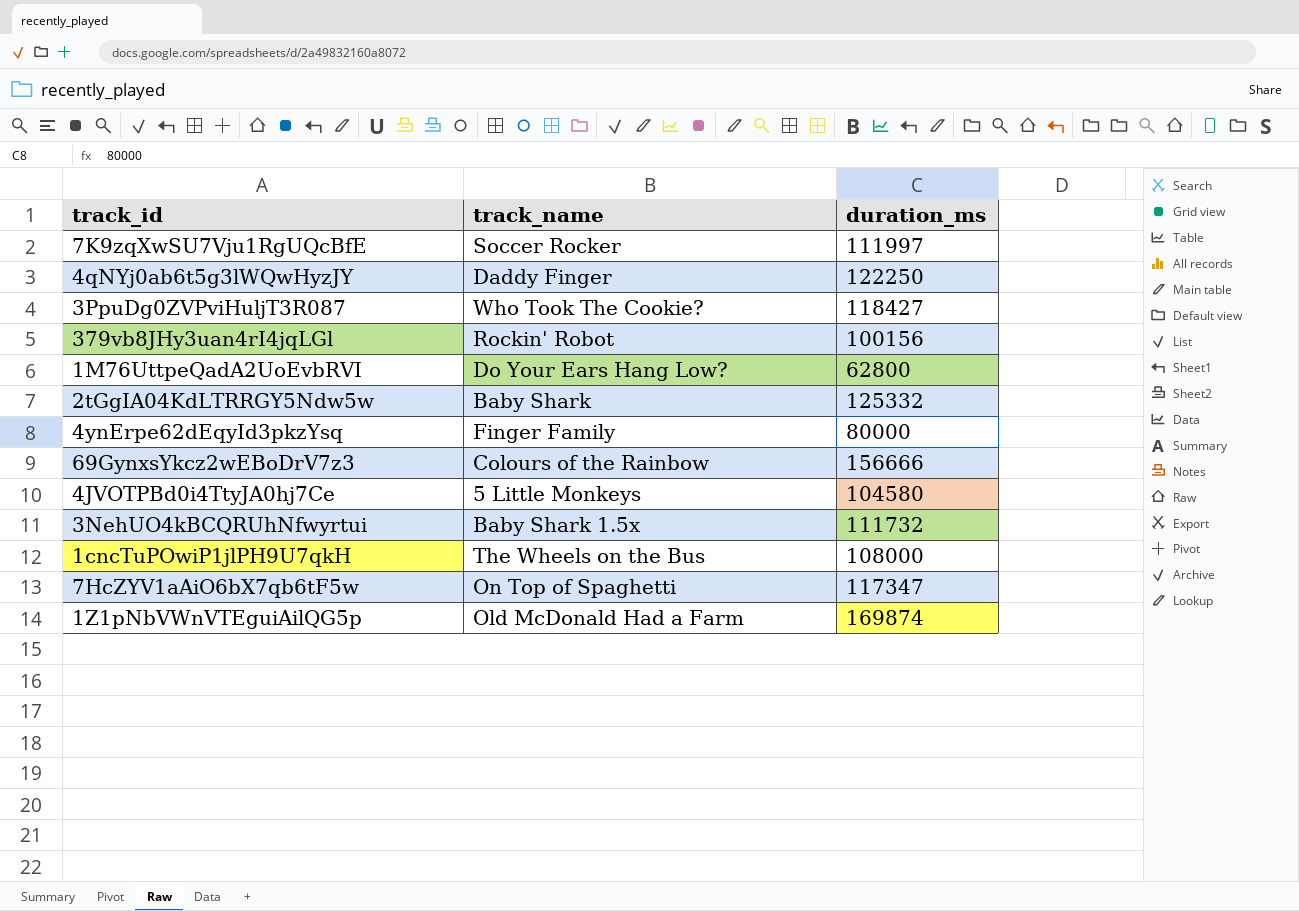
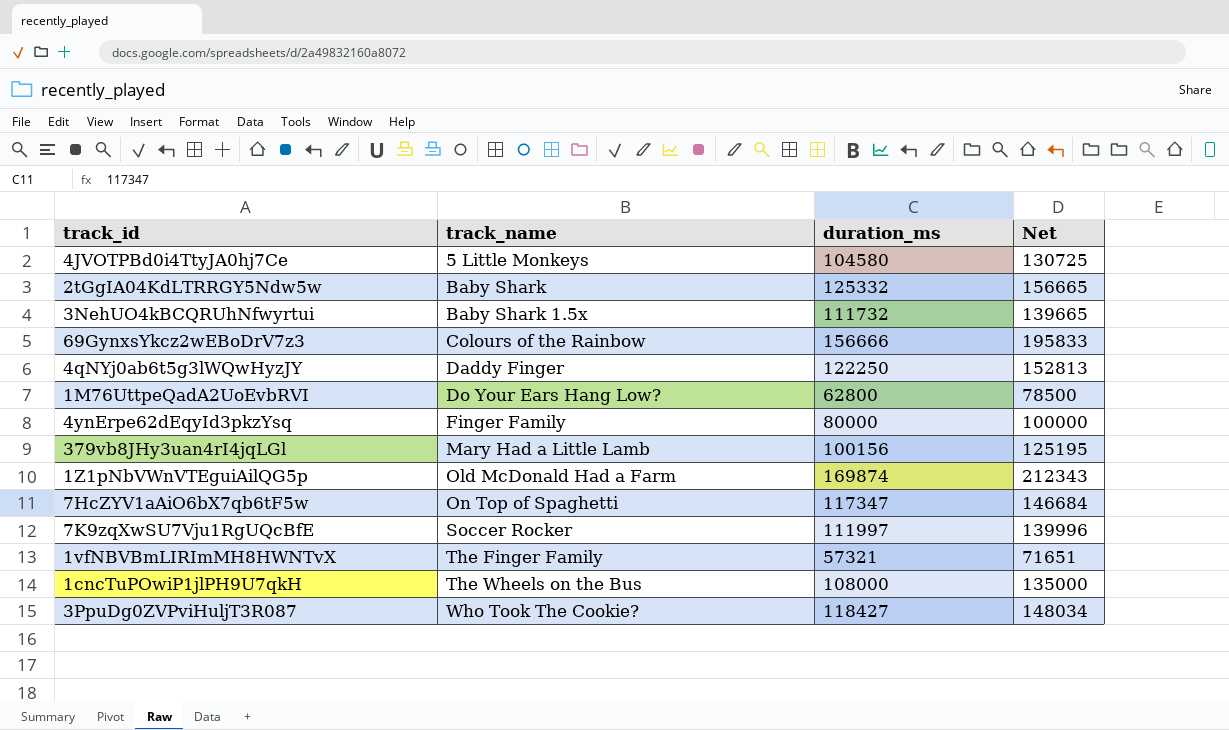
row order: none -> track_name ascending
column Net | formula: none -> [duration_ms] * 1.25
379vb8JHy3uan4rI4jqLGl | track_name: Rockin' Robot -> Mary Had a Little Lamb
row 1vfNBVBmLIRImMH8HWNTvX: none -> The Finger Family | 57321 | 71651

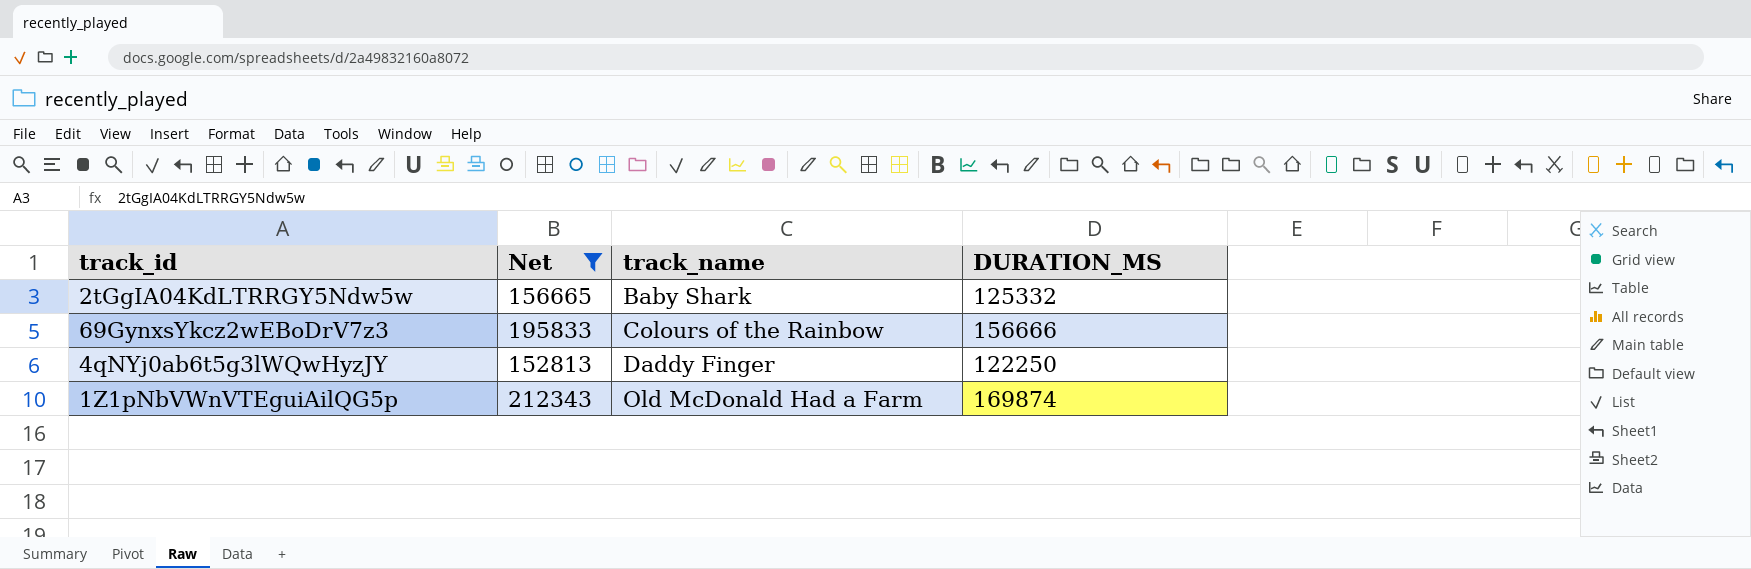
filter: none -> Net >= 152813
column Net | position: 4 -> 2
column name: duration_ms -> DURATION_MS

